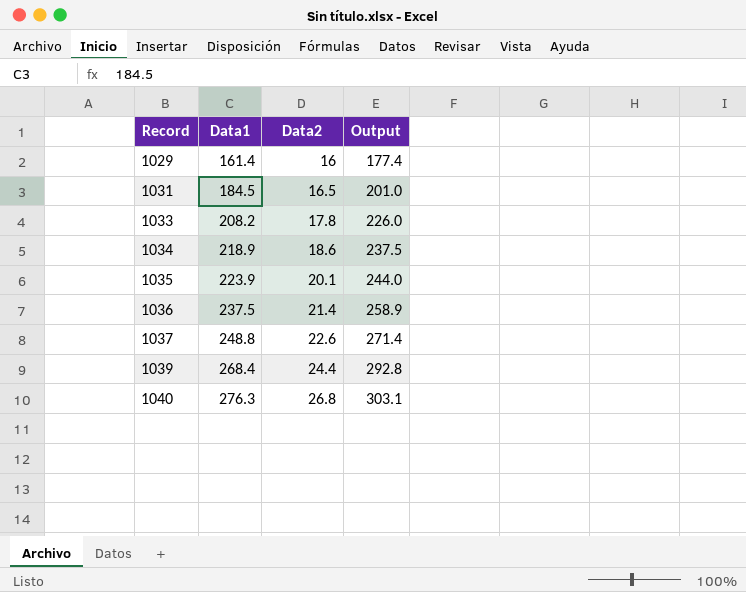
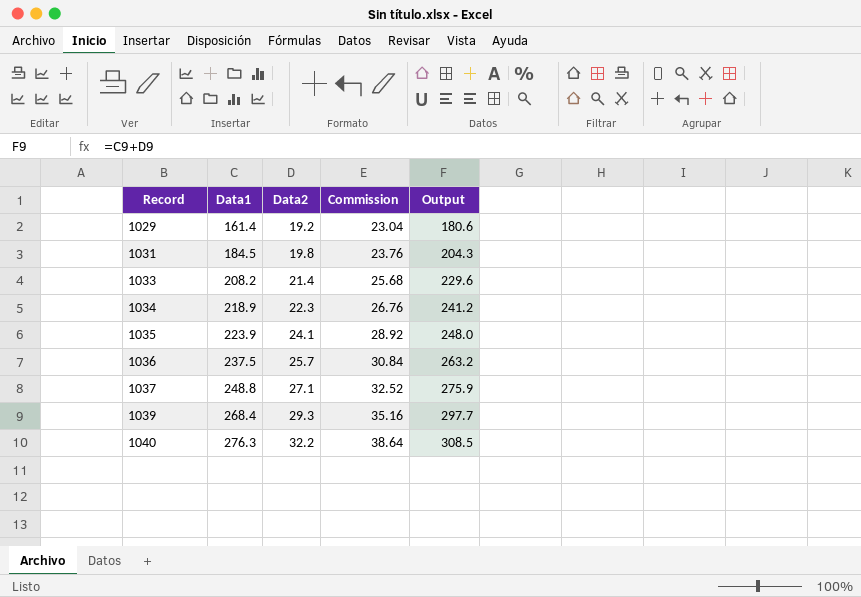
column Commission | formula: none -> [Data2] * 1.2
1029 | Data2: 16 -> 19.2
1029 | Output: 177.4 -> 180.6
1031 | Data2: 16.5 -> 19.8
1031 | Output: 201.0 -> 204.3
1033 | Data2: 17.8 -> 21.4
1033 | Output: 226.0 -> 229.6
1034 | Data2: 18.6 -> 22.3
1034 | Output: 237.5 -> 241.2
1035 | Data2: 20.1 -> 24.1
1035 | Output: 244.0 -> 248.0
1036 | Data2: 21.4 -> 25.7
1036 | Output: 258.9 -> 263.2
1037 | Data2: 22.6 -> 27.1
1037 | Output: 271.4 -> 275.9
1039 | Data2: 24.4 -> 29.3
1039 | Output: 292.8 -> 297.7
1040 | Data2: 26.8 -> 32.2
1040 | Output: 303.1 -> 308.5

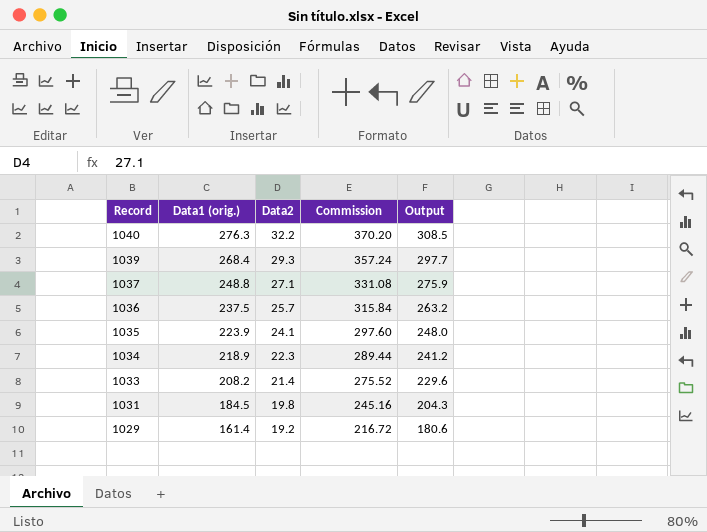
row order: Record ascending -> Record descending
column name: Data1 -> Data1 (orig.)
column Commission | formula: [Data2] * 1.2 -> [Output] * 1.2

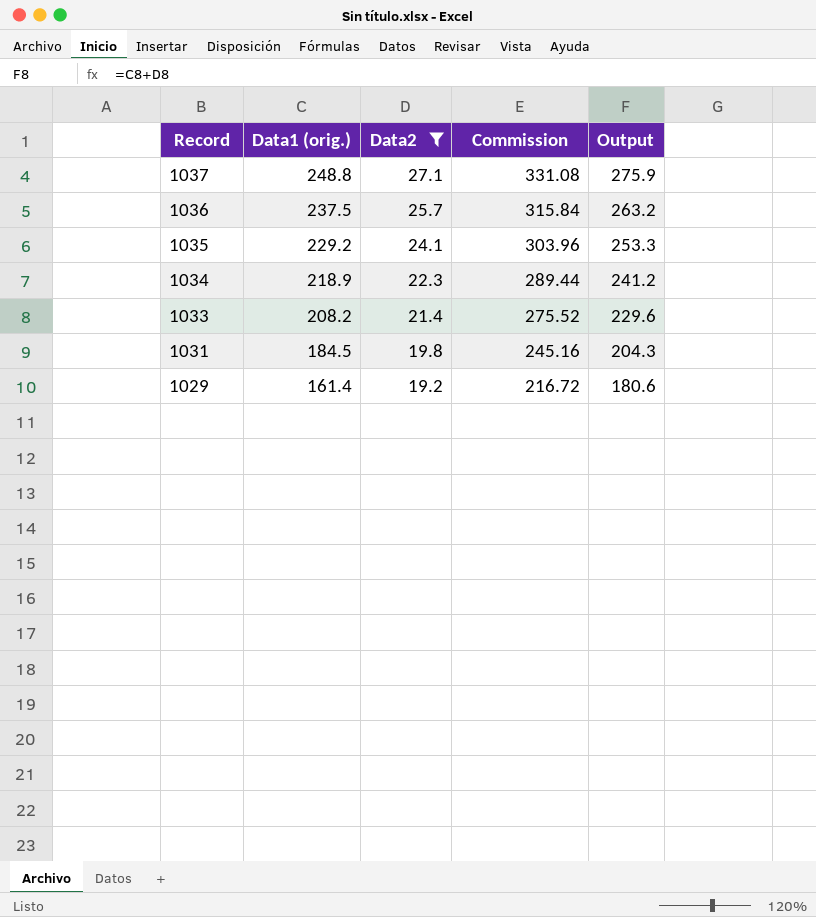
filter: none -> Data2 <= 27.1
1035 | Data1 (orig.): 223.9 -> 229.2
1035 | Commission: 297.60 -> 303.96
1035 | Output: 248.0 -> 253.3

